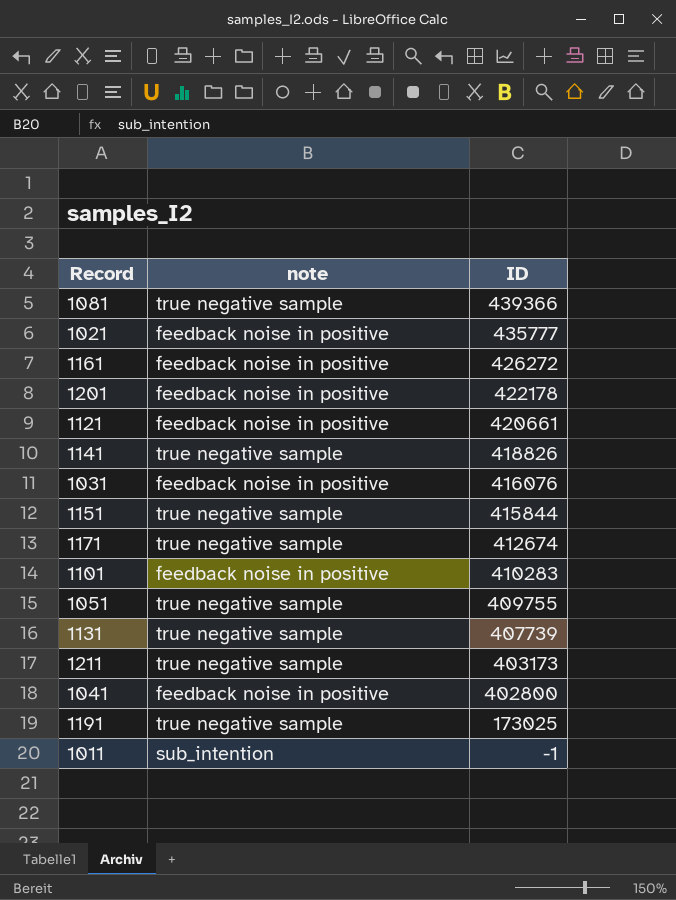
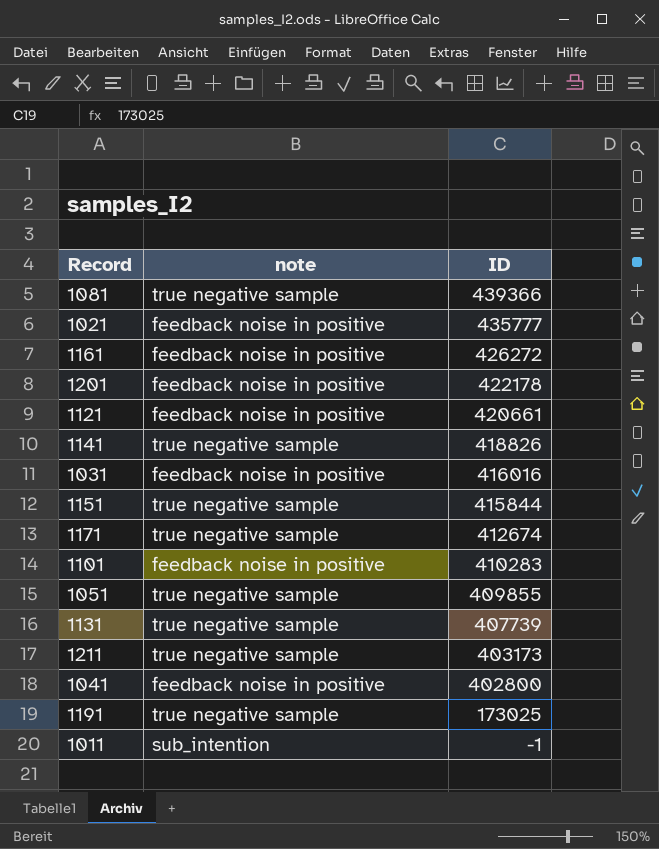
1031 | ID: 416076 -> 416016
1051 | ID: 409755 -> 409855

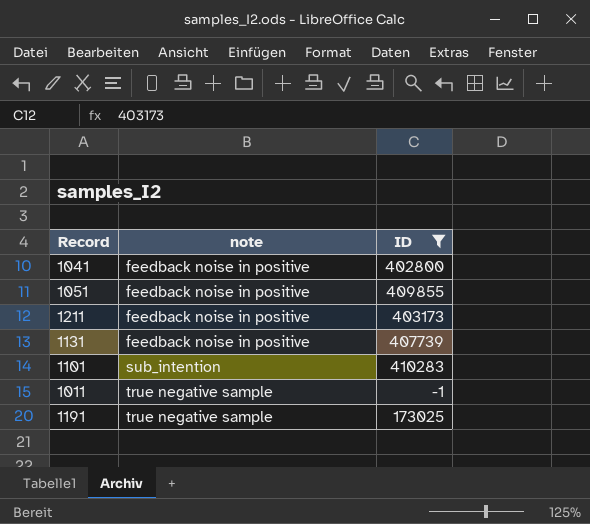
filter: none -> ID <= 410283
row order: ID descending -> note ascending
1051 | note: true negative sample -> feedback noise in positive
1211 | note: true negative sample -> feedback noise in positive
1131 | note: true negative sample -> feedback noise in positive
1101 | note: feedback noise in positive -> sub_intention
1011 | note: sub_intention -> true negative sample

